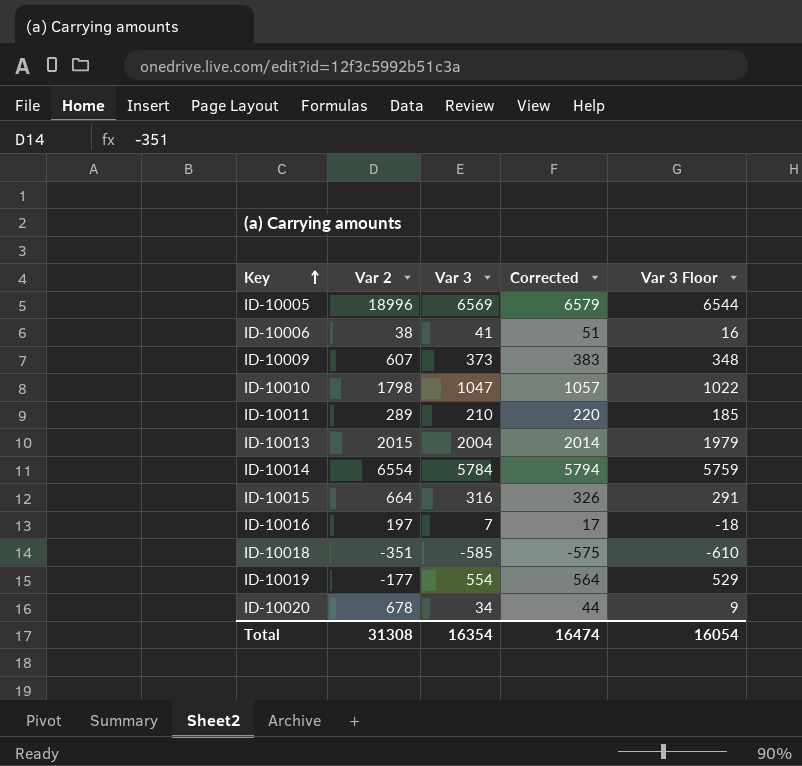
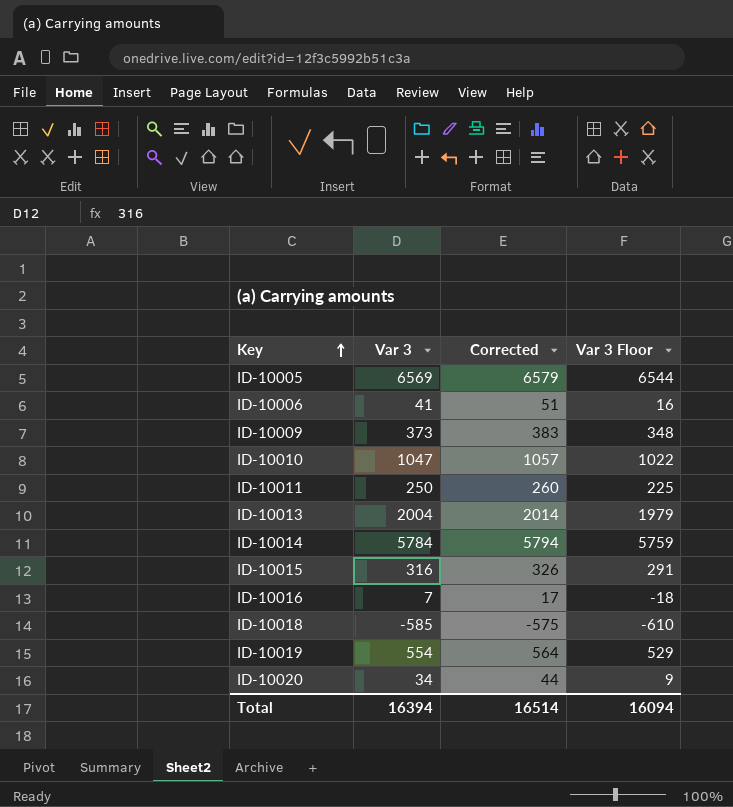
column Var 2 | position: 2 -> none
ID-10011 | Var 3: 210 -> 250
ID-10011 | Corrected: 220 -> 260
ID-10011 | Var 3 Floor: 185 -> 225
Total | Var 3: 16354 -> 16394
Total | Corrected: 16474 -> 16514
Total | Var 3 Floor: 16054 -> 16094

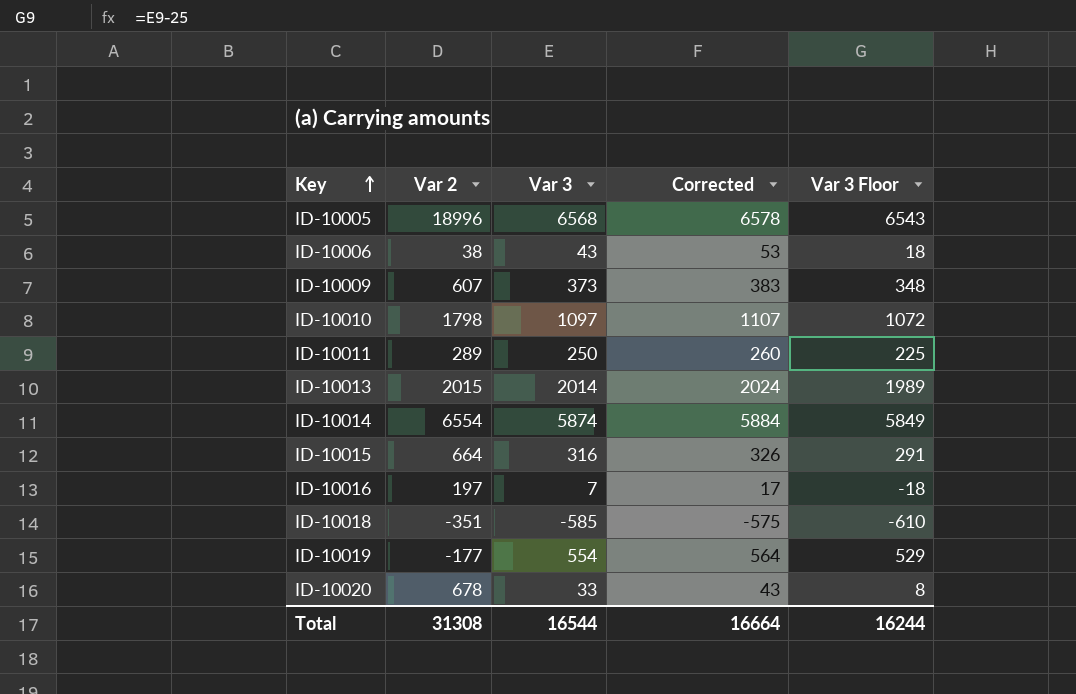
column Var 2 | position: none -> 2
ID-10005 | Var 3: 6569 -> 6568
ID-10005 | Corrected: 6579 -> 6578
ID-10005 | Var 3 Floor: 6544 -> 6543
ID-10006 | Var 3: 41 -> 43
ID-10006 | Corrected: 51 -> 53
ID-10006 | Var 3 Floor: 16 -> 18
ID-10010 | Var 3: 1047 -> 1097
ID-10010 | Corrected: 1057 -> 1107
ID-10010 | Var 3 Floor: 1022 -> 1072
ID-10013 | Var 3: 2004 -> 2014
ID-10013 | Corrected: 2014 -> 2024
ID-10013 | Var 3 Floor: 1979 -> 1989
ID-10014 | Var 3: 5784 -> 5874
ID-10014 | Corrected: 5794 -> 5884
ID-10014 | Var 3 Floor: 5759 -> 5849
ID-10020 | Var 3: 34 -> 33
ID-10020 | Corrected: 44 -> 43
ID-10020 | Var 3 Floor: 9 -> 8
Total | Var 3: 16394 -> 16544
Total | Corrected: 16514 -> 16664
Total | Var 3 Floor: 16094 -> 16244

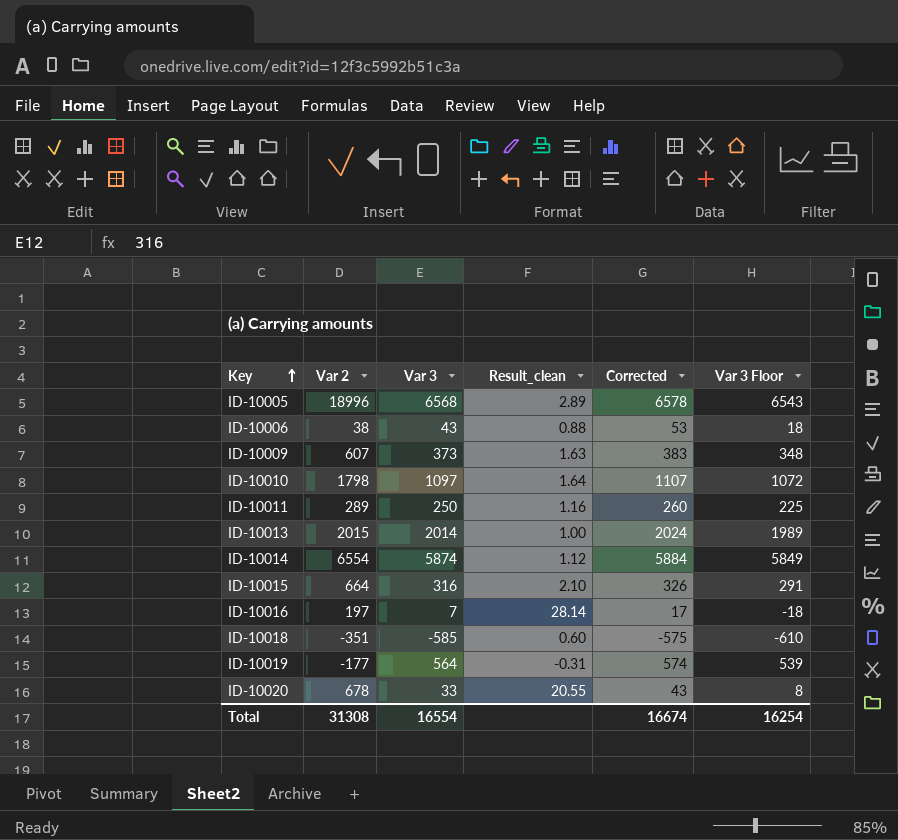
column Result_clean | formula: none -> [Var 2] / [Var 3]
ID-10019 | Var 3: 554 -> 564
ID-10019 | Corrected: 564 -> 574
ID-10019 | Var 3 Floor: 529 -> 539
Total | Var 3: 16544 -> 16554
Total | Corrected: 16664 -> 16674
Total | Var 3 Floor: 16244 -> 16254

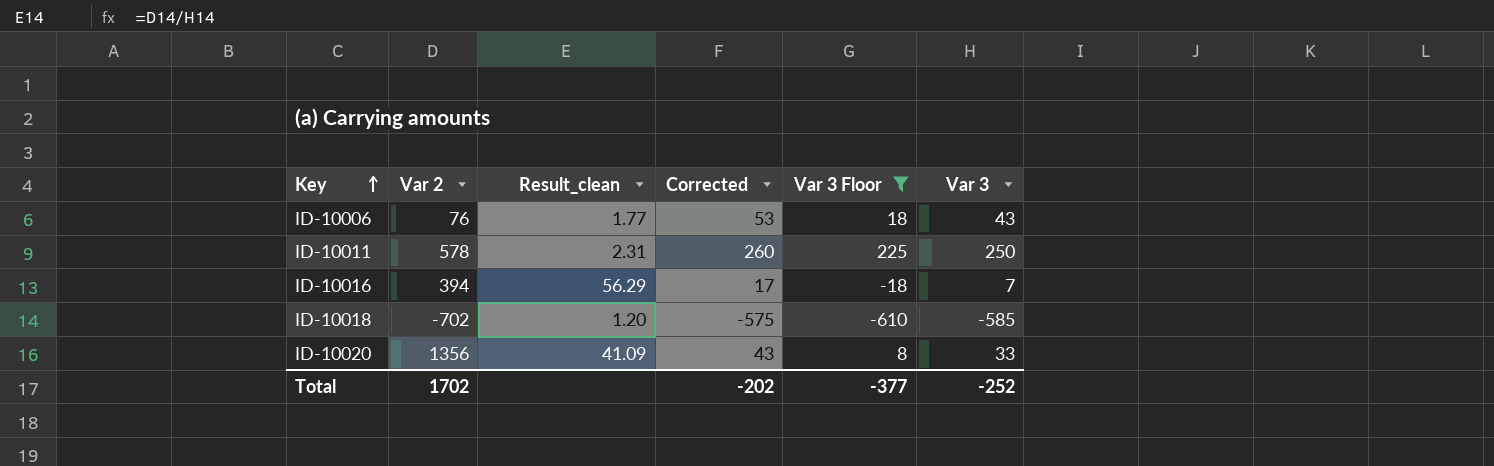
filter: none -> Var 3 Floor <= 225
column Var 3 | position: 3 -> 6
ID-10006 | Var 2: 38 -> 76
ID-10006 | Result_clean: 0.88 -> 1.77
ID-10011 | Var 2: 289 -> 578
ID-10011 | Result_clean: 1.16 -> 2.31
ID-10016 | Var 2: 197 -> 394
ID-10016 | Result_clean: 28.14 -> 56.29
ID-10018 | Var 2: -351 -> -702
ID-10018 | Result_clean: 0.60 -> 1.20
ID-10020 | Var 2: 678 -> 1356
ID-10020 | Result_clean: 20.55 -> 41.09
Total | Var 2: 31308 -> 1702
Total | Corrected: 16674 -> -202
Total | Var 3 Floor: 16254 -> -377
Total | Var 3: 16554 -> -252

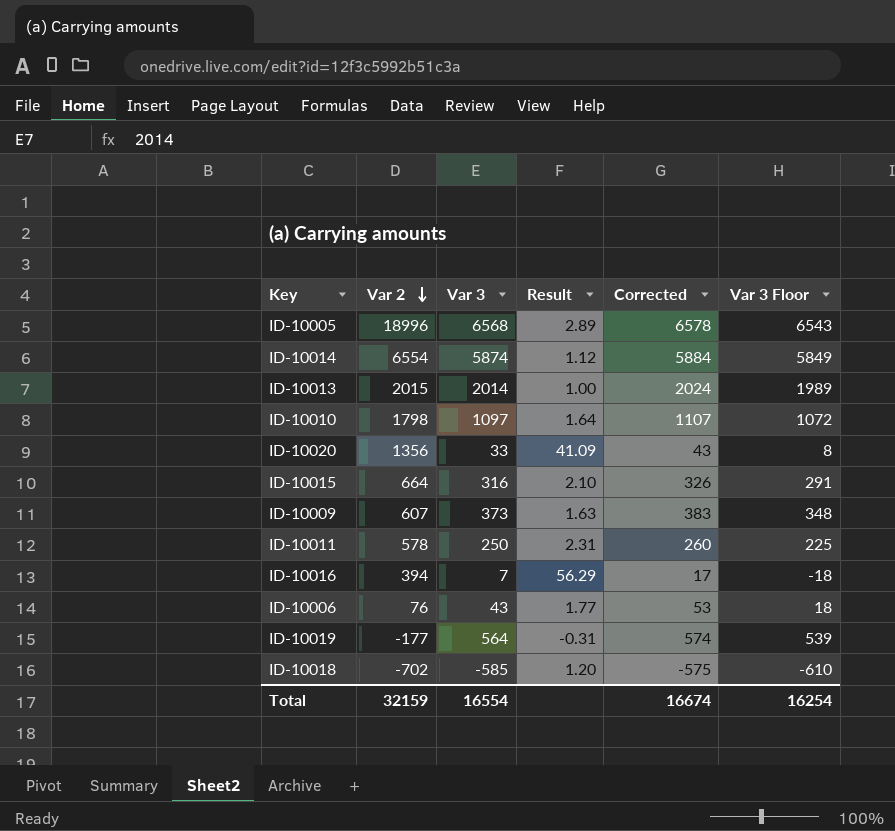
filter: Var 3 Floor <= 225 -> none
row order: Key ascending -> Var 2 descending
column Var 3 | position: 6 -> 3
column name: Result_clean -> Result
Total | Var 2: 1702 -> 32159
Total | Var 3: -252 -> 16554
Total | Corrected: -202 -> 16674
Total | Var 3 Floor: -377 -> 16254

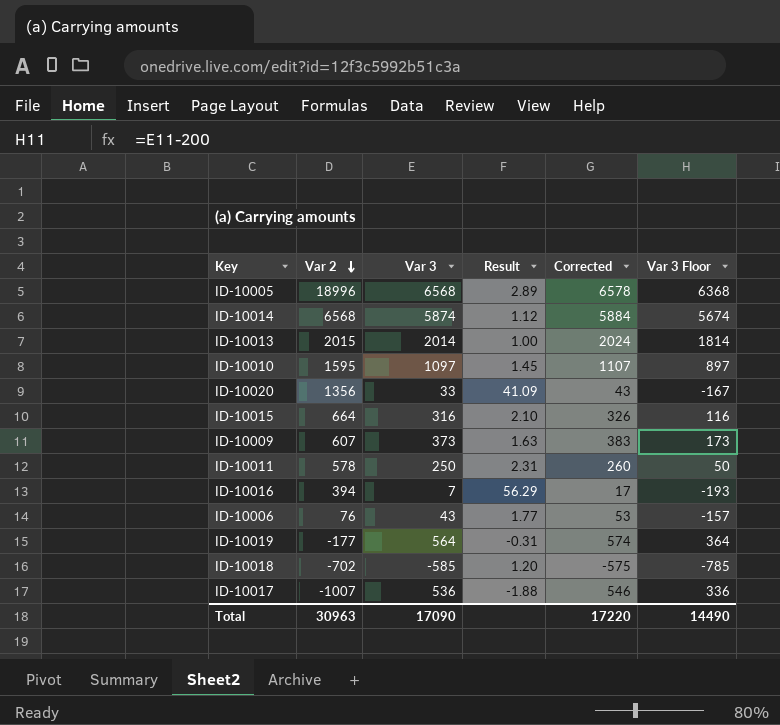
column Var 3 Floor | formula: [Var 3] - 25 -> [Var 3] - 200
ID-10014 | Var 2: 6554 -> 6568
ID-10010 | Var 2: 1798 -> 1595
ID-10010 | Result: 1.64 -> 1.45
row ID-10017: none -> -1007 | 536 | -1.88 | 546 | 336
Total | Var 2: 32159 -> 30963
Total | Var 3: 16554 -> 17090
Total | Corrected: 16674 -> 17220
Total | Var 3 Floor: 16254 -> 14490

